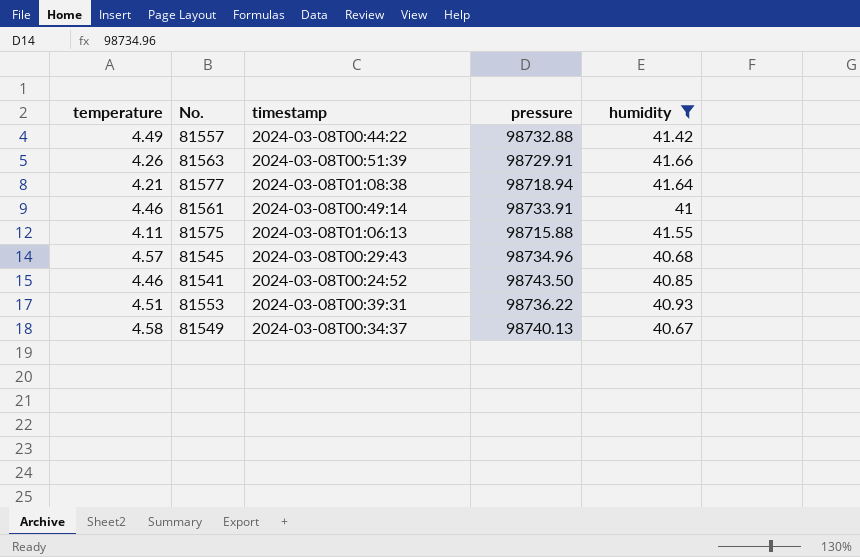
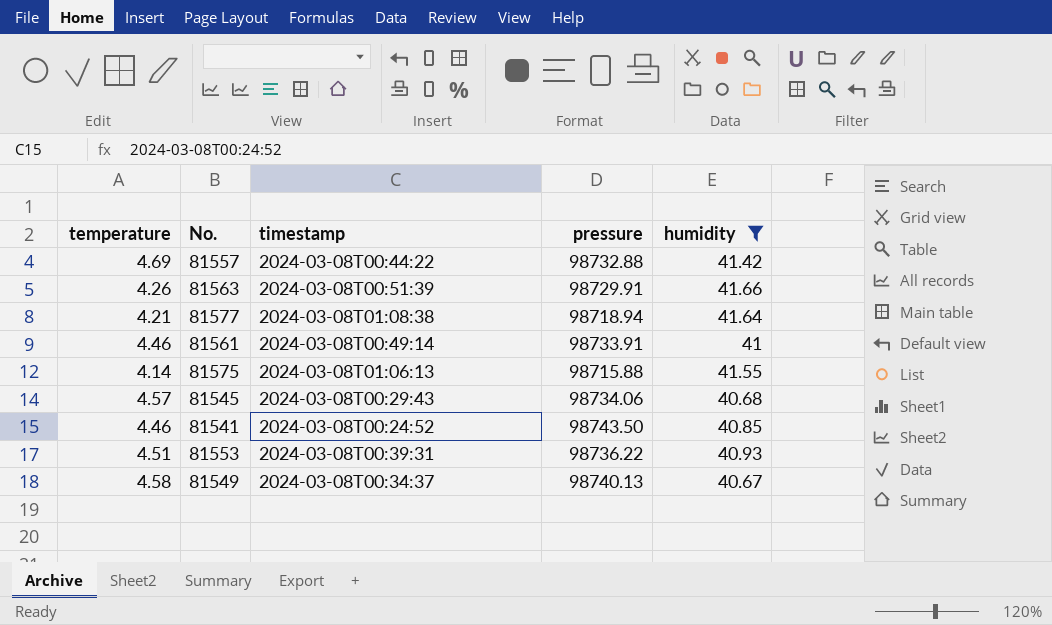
81557 | temperature: 4.49 -> 4.69
81575 | temperature: 4.11 -> 4.14
81545 | pressure: 98734.96 -> 98734.06

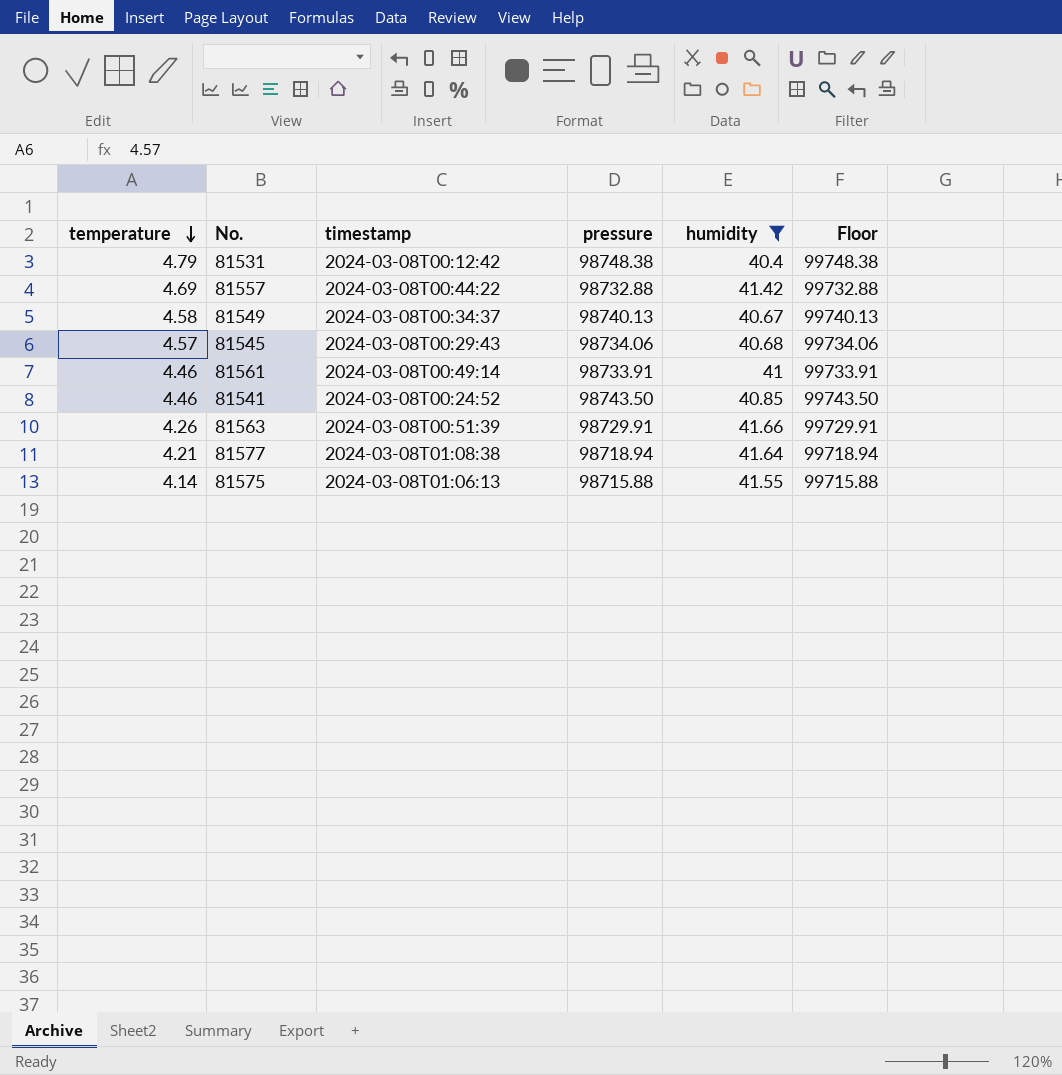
row order: none -> temperature descending
column Floor | formula: none -> [pressure] + 1000
row 81553: 4.51 | 2024-03-08T00:39:31 | 98736.22 | 40.93 -> none
row 81531: none -> 4.79 | 2024-03-08T00:12:42 | 98748.38 | 40.4 | 99748.38

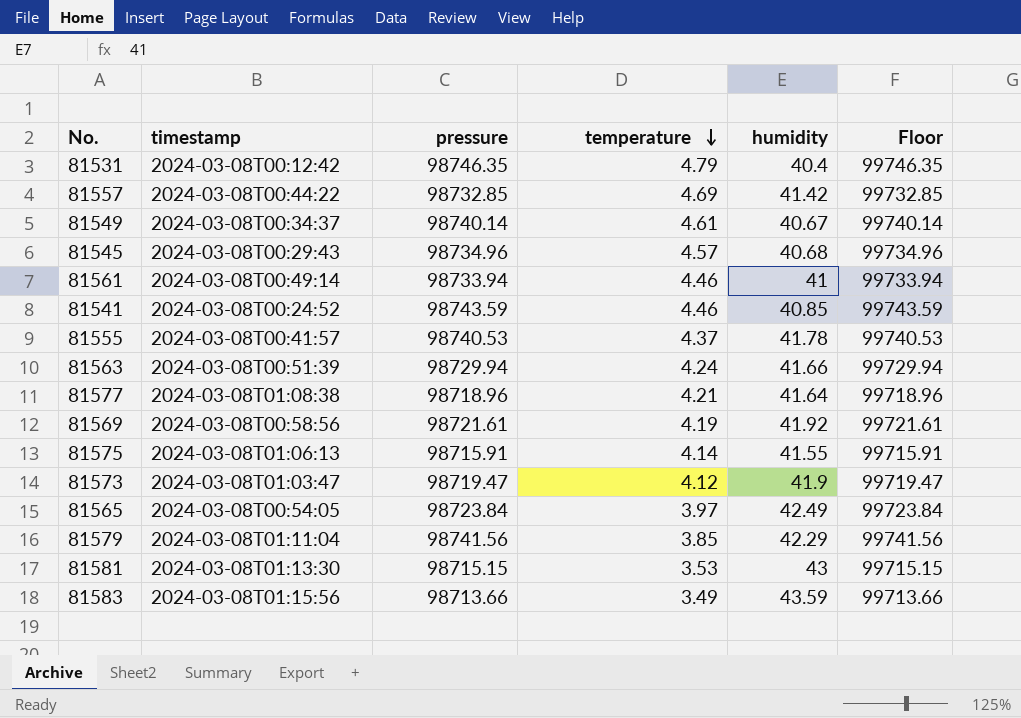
filter: humidity <= 41.66 -> none
column temperature | position: 1 -> 4
81531 | pressure: 98748.38 -> 98746.35
81531 | Floor: 99748.38 -> 99746.35
81557 | pressure: 98732.88 -> 98732.85
81557 | Floor: 99732.88 -> 99732.85
81549 | pressure: 98740.13 -> 98740.14
81549 | temperature: 4.58 -> 4.61
81549 | Floor: 99740.13 -> 99740.14
81545 | pressure: 98734.06 -> 98734.96
81545 | Floor: 99734.06 -> 99734.96
81561 | pressure: 98733.91 -> 98733.94
81561 | Floor: 99733.91 -> 99733.94
81541 | pressure: 98743.50 -> 98743.59
81541 | Floor: 99743.50 -> 99743.59
81563 | pressure: 98729.91 -> 98729.94
81563 | temperature: 4.26 -> 4.24
81563 | Floor: 99729.91 -> 99729.94
81577 | pressure: 98718.94 -> 98718.96
81577 | Floor: 99718.94 -> 99718.96
81575 | pressure: 98715.88 -> 98715.91
81575 | Floor: 99715.88 -> 99715.91

